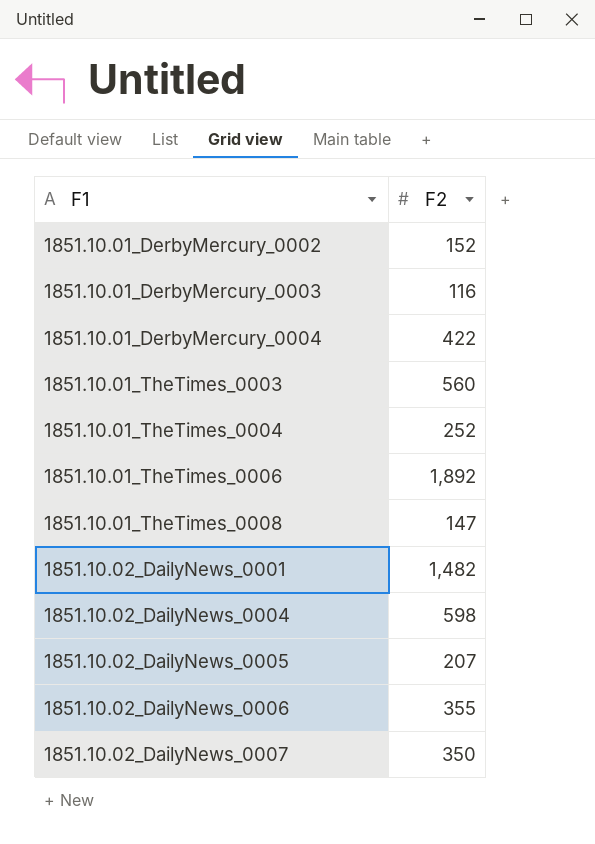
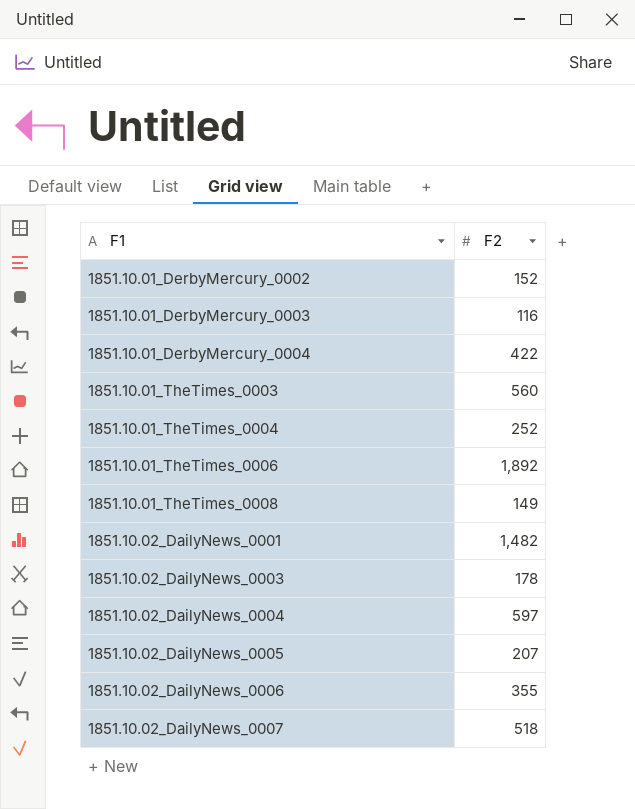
1851.10.01_TheTimes_0008 | F2: 147 -> 149
row 1851.10.02_DailyNews_0003: none -> 178
1851.10.02_DailyNews_0004 | F2: 598 -> 597
1851.10.02_DailyNews_0007 | F2: 350 -> 518

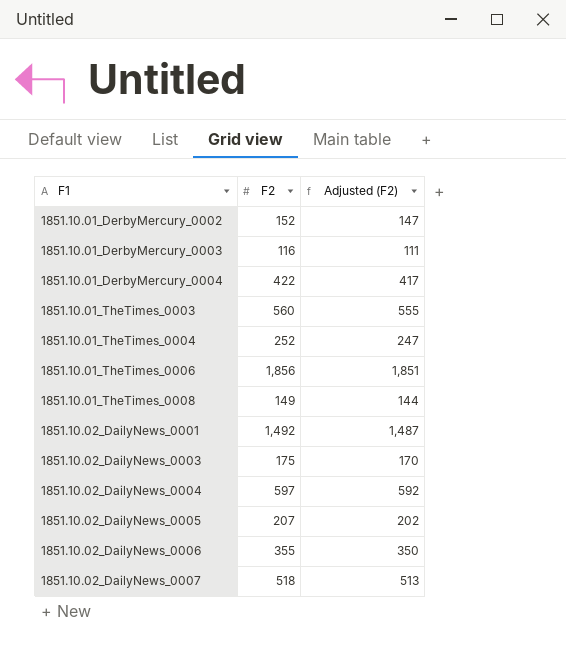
column Adjusted (F2) | formula: none -> [F2] - 5
1851.10.01_TheTimes_0006 | F2: 1,892 -> 1,856
1851.10.02_DailyNews_0001 | F2: 1,482 -> 1,492
1851.10.02_DailyNews_0003 | F2: 178 -> 175

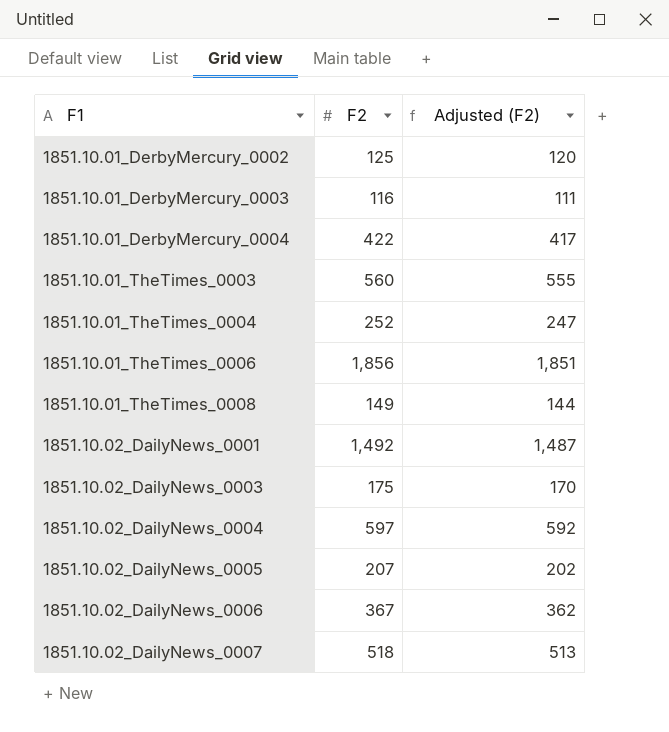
1851.10.01_DerbyMercury_0002 | F2: 152 -> 125
1851.10.01_DerbyMercury_0002 | Adjusted (F2): 147 -> 120
1851.10.02_DailyNews_0006 | F2: 355 -> 367
1851.10.02_DailyNews_0006 | Adjusted (F2): 350 -> 362

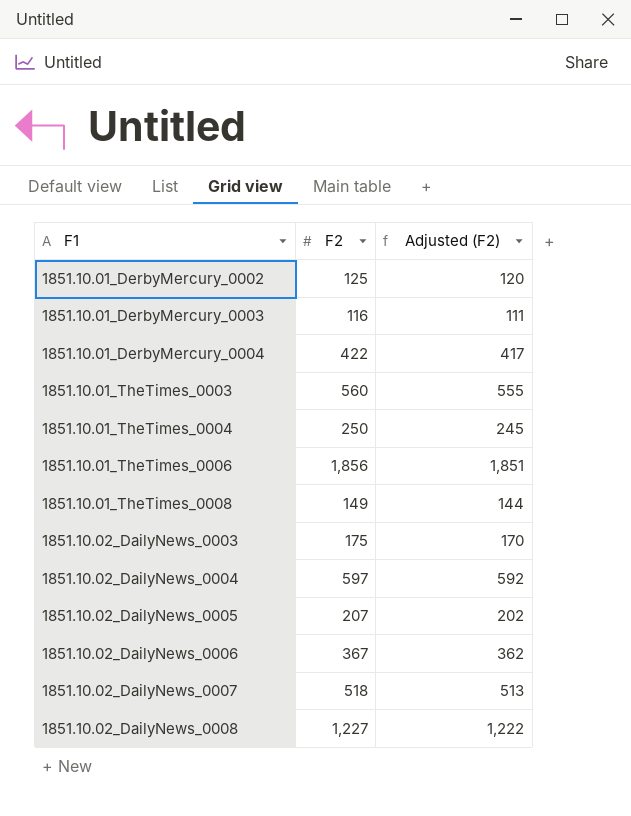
row 1851.10.02_DailyNews_0001: 1,492 | 1,487 -> none
1851.10.01_TheTimes_0004 | F2: 252 -> 250
1851.10.01_TheTimes_0004 | Adjusted (F2): 247 -> 245
row 1851.10.02_DailyNews_0008: none -> 1,227 | 1,222

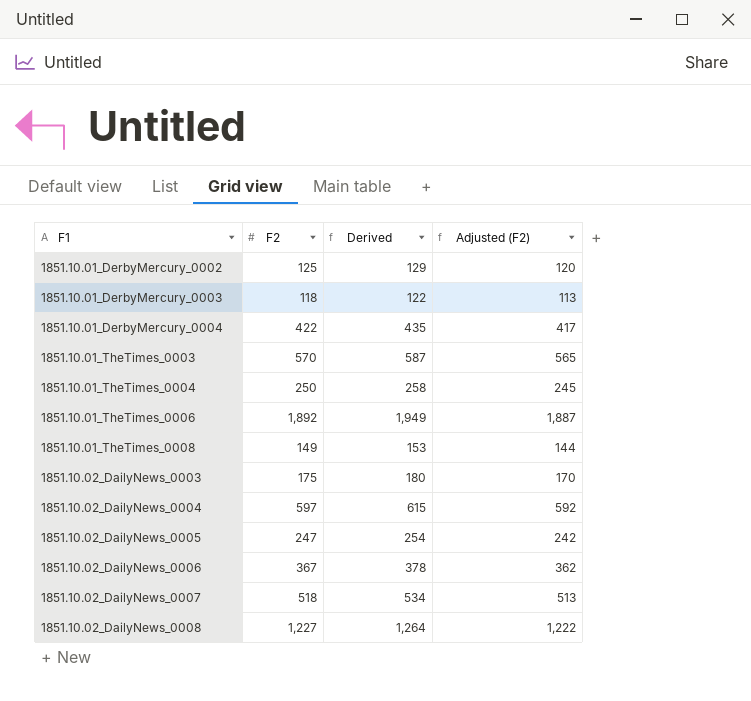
column Derived | formula: none -> [F2] * 1.03
1851.10.01_DerbyMercury_0003 | F2: 116 -> 118
1851.10.01_DerbyMercury_0003 | Adjusted (F2): 111 -> 113
1851.10.01_TheTimes_0003 | F2: 560 -> 570
1851.10.01_TheTimes_0003 | Adjusted (F2): 555 -> 565
1851.10.01_TheTimes_0006 | F2: 1,856 -> 1,892
1851.10.01_TheTimes_0006 | Adjusted (F2): 1,851 -> 1,887
1851.10.02_DailyNews_0005 | F2: 207 -> 247
1851.10.02_DailyNews_0005 | Adjusted (F2): 202 -> 242

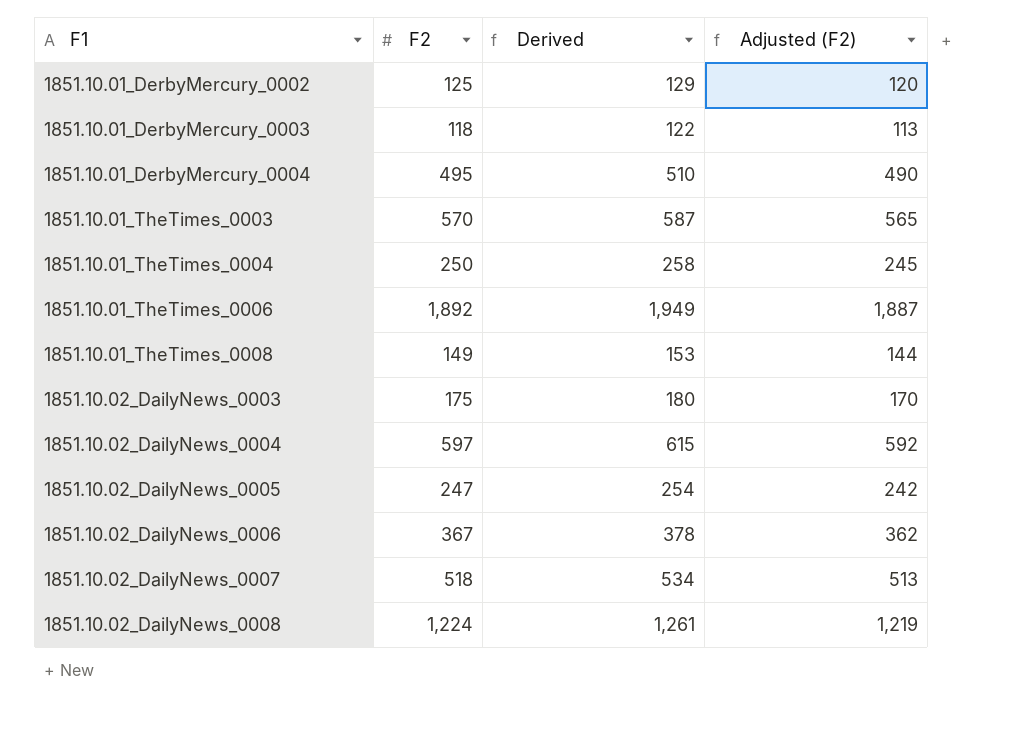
1851.10.01_DerbyMercury_0004 | F2: 422 -> 495
1851.10.01_DerbyMercury_0004 | Derived: 435 -> 510
1851.10.01_DerbyMercury_0004 | Adjusted (F2): 417 -> 490
1851.10.02_DailyNews_0008 | F2: 1,227 -> 1,224
1851.10.02_DailyNews_0008 | Derived: 1,264 -> 1,261
1851.10.02_DailyNews_0008 | Adjusted (F2): 1,222 -> 1,219

